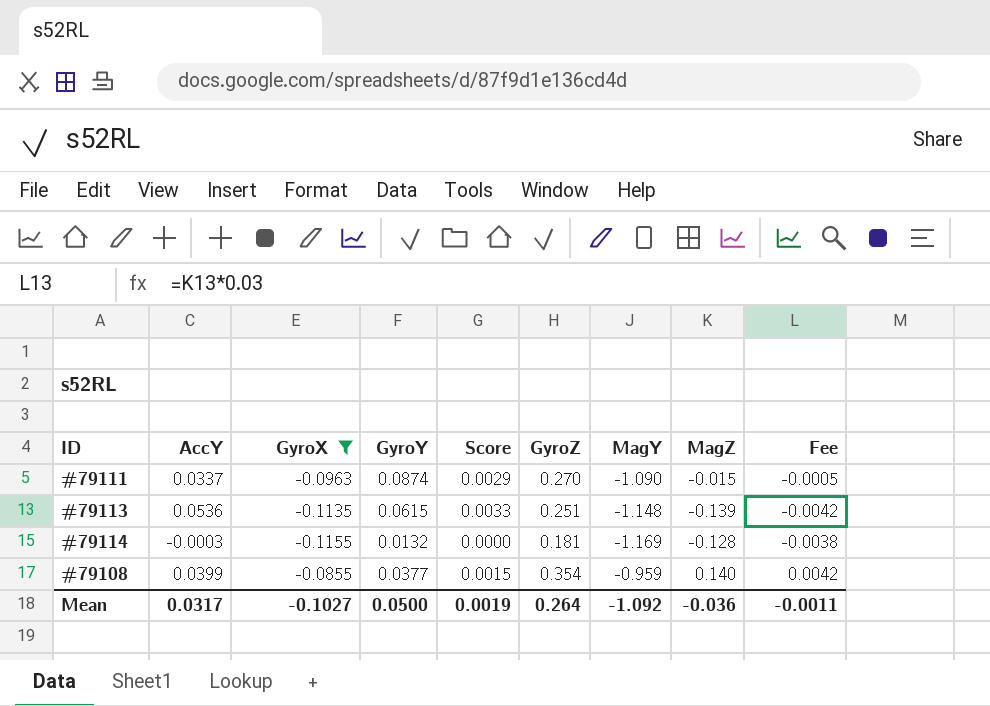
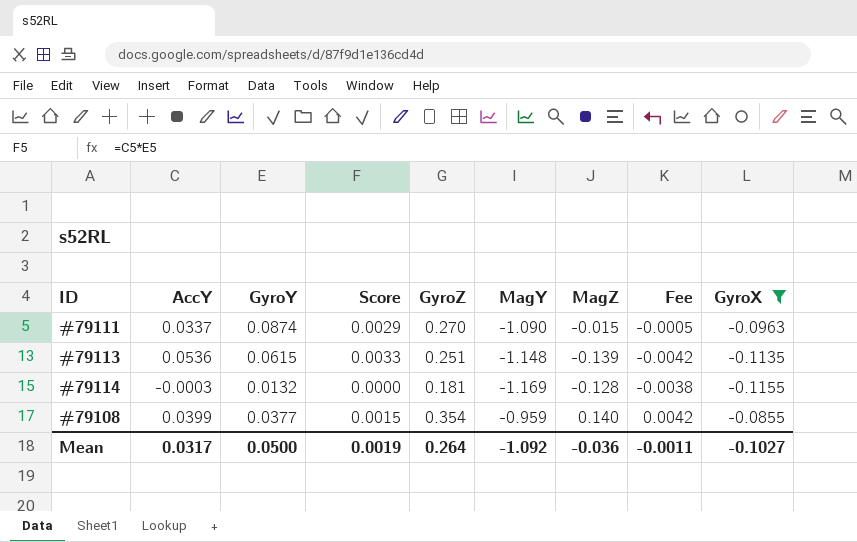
column GyroX | position: 3 -> 9

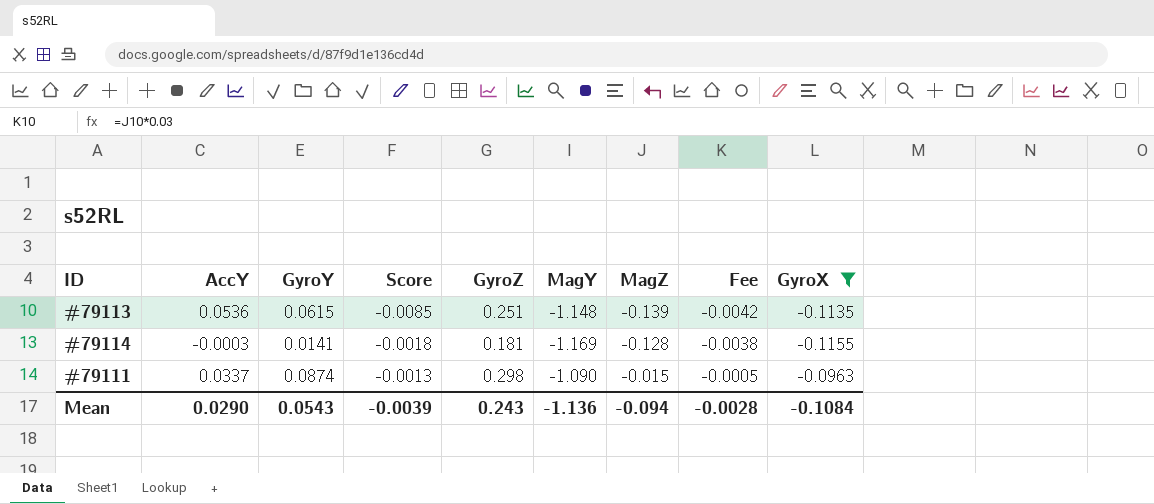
row order: none -> Score ascending
column Score | formula: [AccY] * [GyroY] -> [GyroY] * [MagZ]
row #79108: 0.0399 | 0.0377 | 0.0015 | 0.354 | -0.959 | 0.140 | 0.0042 | -0.0855 -> none
#79114 | GyroY: 0.0132 -> 0.0141
#79111 | GyroZ: 0.270 -> 0.298
Mean | AccY: 0.0317 -> 0.0290
Mean | GyroY: 0.0500 -> 0.0543
Mean | Score: 0.0019 -> -0.0039
Mean | GyroZ: 0.264 -> 0.243
Mean | MagY: -1.092 -> -1.136
Mean | MagZ: -0.036 -> -0.094
Mean | Fee: -0.0011 -> -0.0028
Mean | GyroX: -0.1027 -> -0.1084

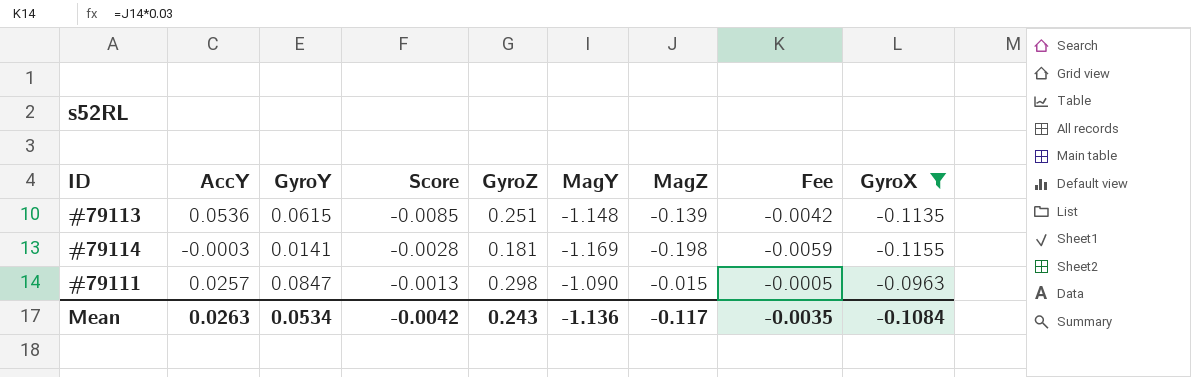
#79114 | Score: -0.0018 -> -0.0028
#79114 | MagZ: -0.128 -> -0.198
#79114 | Fee: -0.0038 -> -0.0059
#79111 | AccY: 0.0337 -> 0.0257
#79111 | GyroY: 0.0874 -> 0.0847
Mean | AccY: 0.0290 -> 0.0263
Mean | GyroY: 0.0543 -> 0.0534
Mean | Score: -0.0039 -> -0.0042
Mean | MagZ: -0.094 -> -0.117
Mean | Fee: -0.0028 -> -0.0035

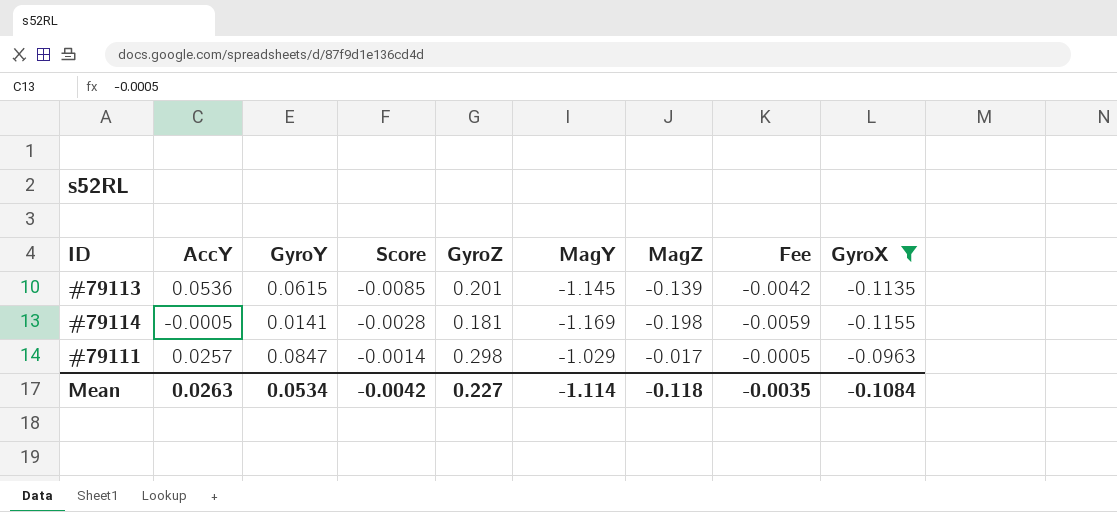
#79113 | GyroZ: 0.251 -> 0.201
#79113 | MagY: -1.148 -> -1.145
#79114 | AccY: -0.0003 -> -0.0005
#79111 | Score: -0.0013 -> -0.0014
#79111 | MagY: -1.090 -> -1.029
#79111 | MagZ: -0.015 -> -0.017
Mean | GyroZ: 0.243 -> 0.227
Mean | MagY: -1.136 -> -1.114
Mean | MagZ: -0.117 -> -0.118

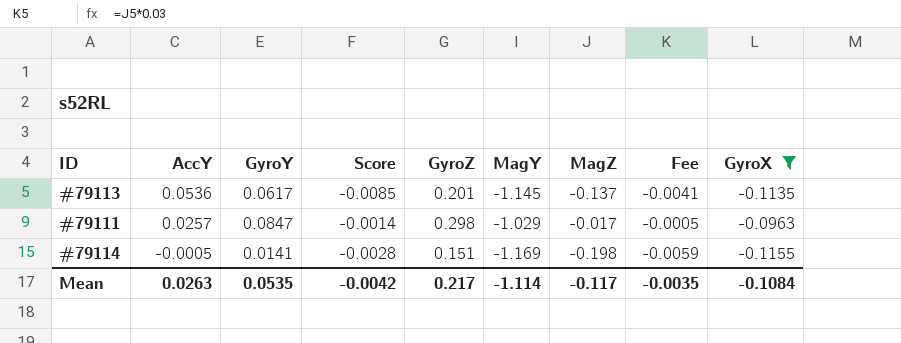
row order: Score ascending -> AccY descending
#79113 | GyroY: 0.0615 -> 0.0617
#79113 | MagZ: -0.139 -> -0.137
#79113 | Fee: -0.0042 -> -0.0041
#79114 | GyroZ: 0.181 -> 0.151
Mean | GyroY: 0.0534 -> 0.0535
Mean | GyroZ: 0.227 -> 0.217
Mean | MagZ: -0.118 -> -0.117

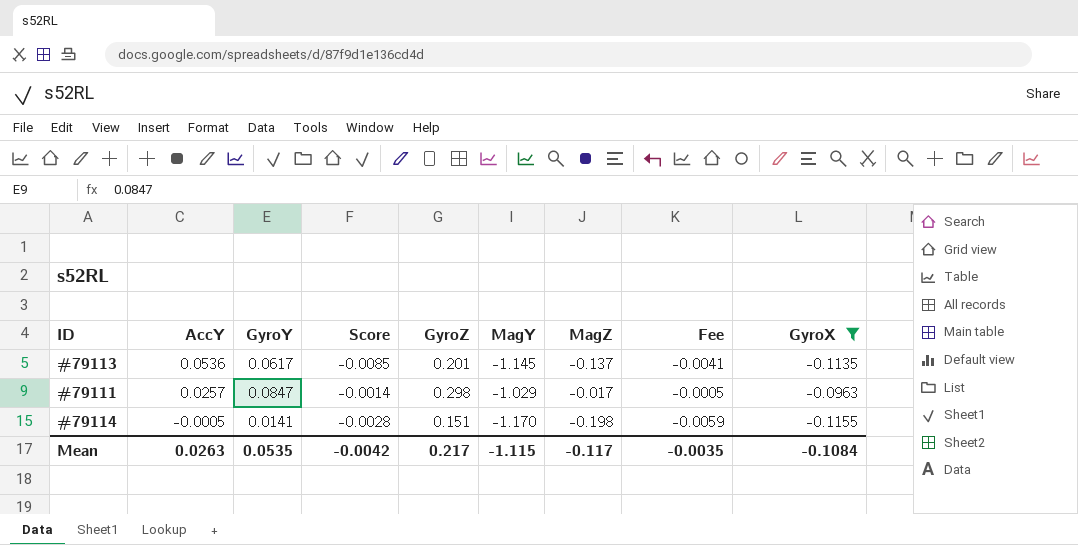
#79114 | MagY: -1.169 -> -1.170
Mean | MagY: -1.114 -> -1.115

